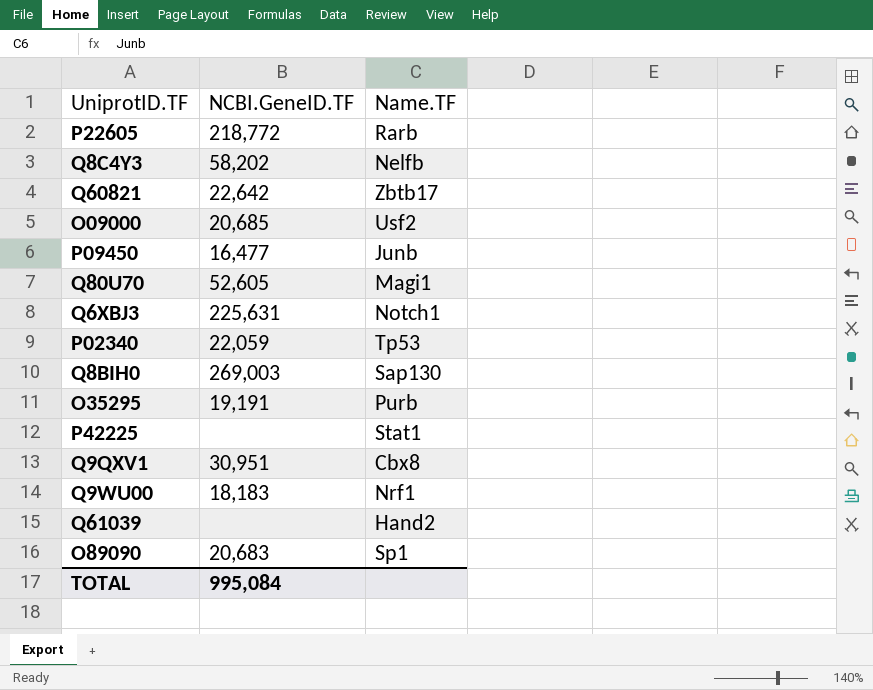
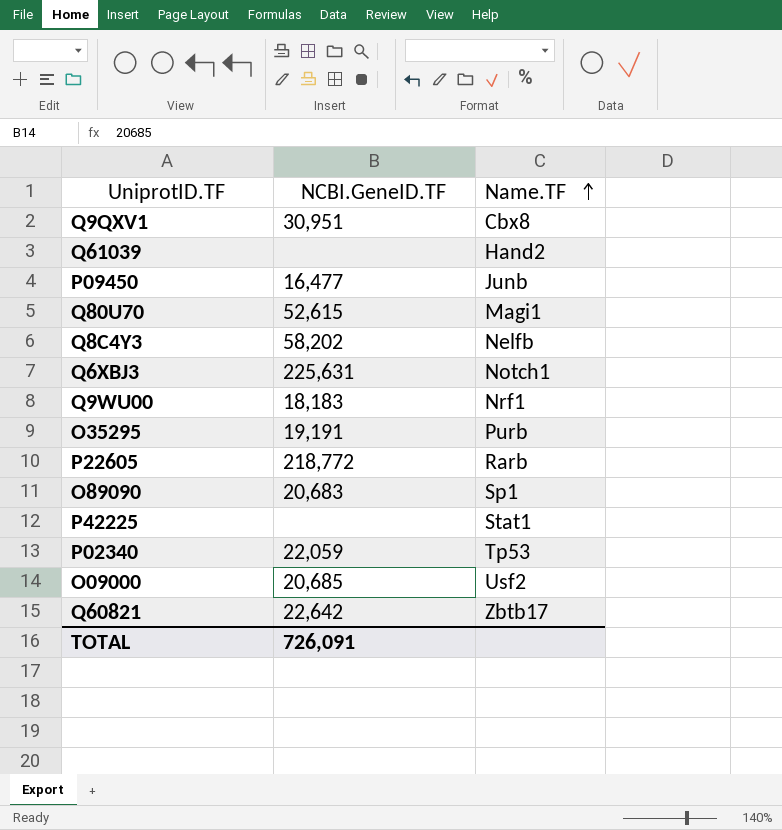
row order: none -> Name.TF ascending
row Q8BIH0: 269,003 | Sap130 -> none
Q80U70 | NCBI.GeneID.TF: 52,605 -> 52,615
TOTAL | NCBI.GeneID.TF: 995,084 -> 726,091

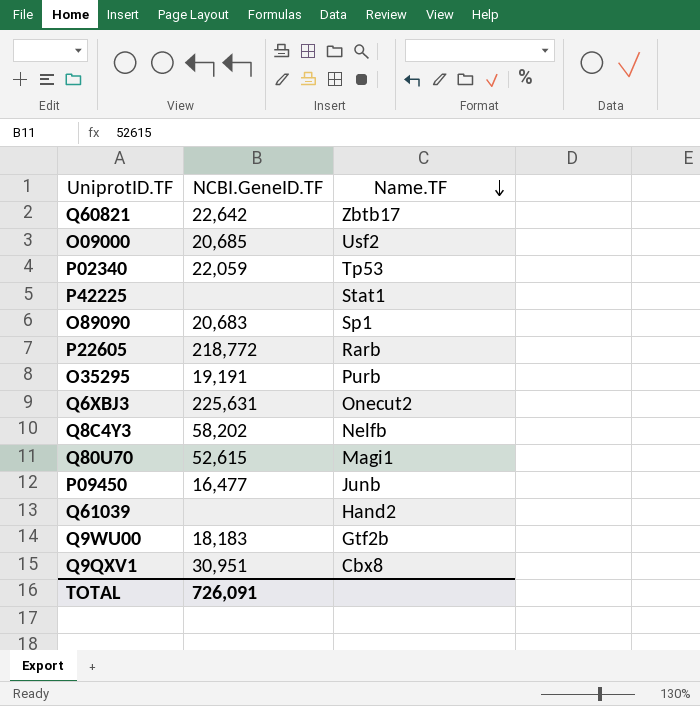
row order: Name.TF ascending -> Name.TF descending
Q6XBJ3 | Name.TF: Notch1 -> Onecut2
Q9WU00 | Name.TF: Nrf1 -> Gtf2b

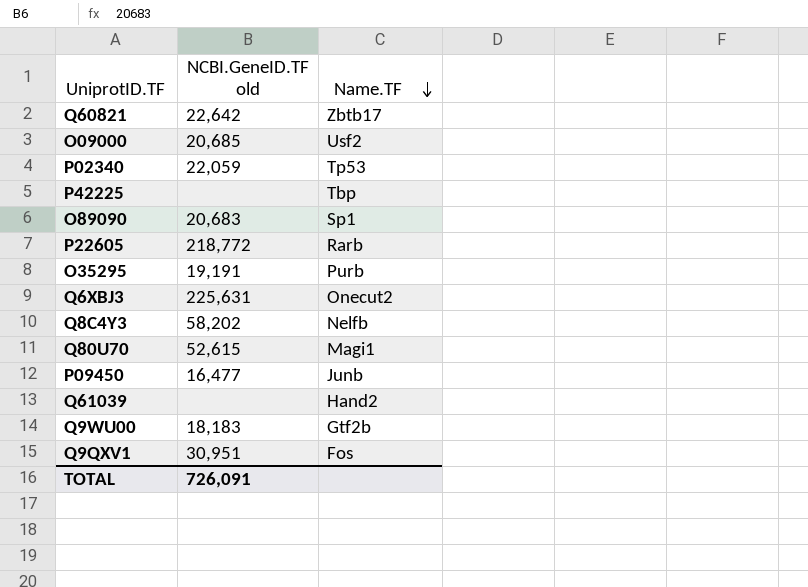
column name: NCBI.GeneID.TF -> NCBI.GeneID.TF old
P42225 | Name.TF: Stat1 -> Tbp
Q9QXV1 | Name.TF: Cbx8 -> Fos

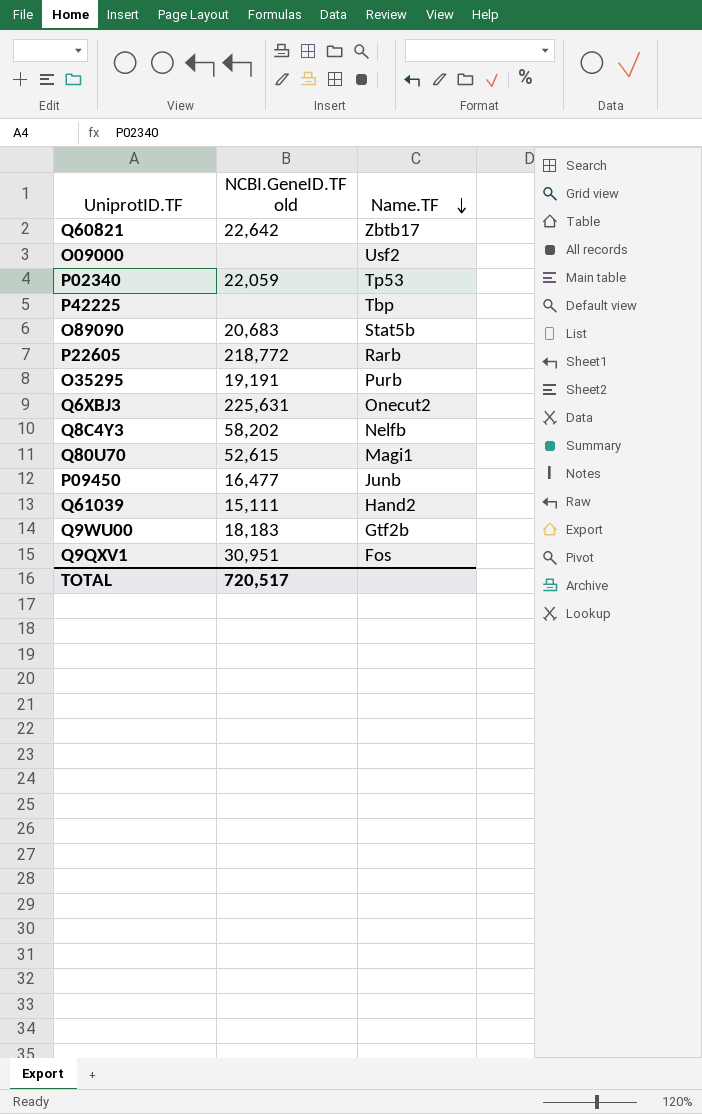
O09000 | NCBI.GeneID.TF old: 20,685 -> none
O89090 | Name.TF: Sp1 -> Stat5b
Q61039 | NCBI.GeneID.TF old: none -> 15,111
TOTAL | NCBI.GeneID.TF old: 726,091 -> 720,517

